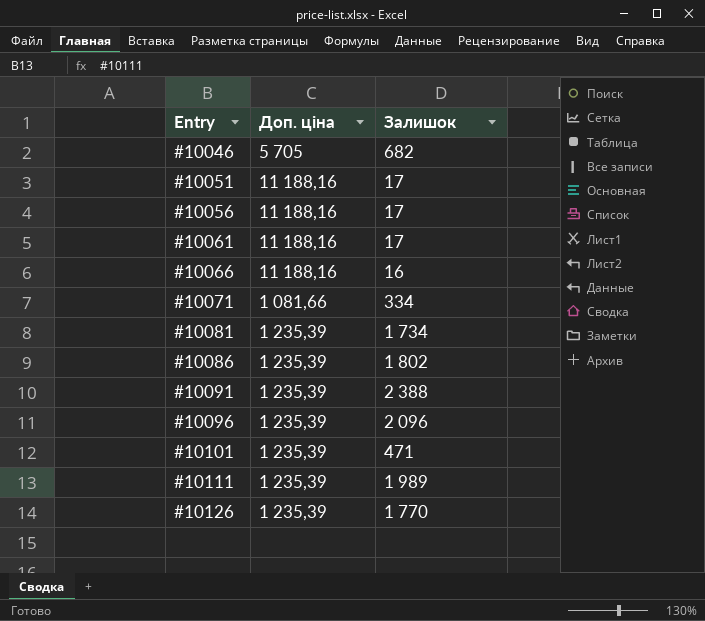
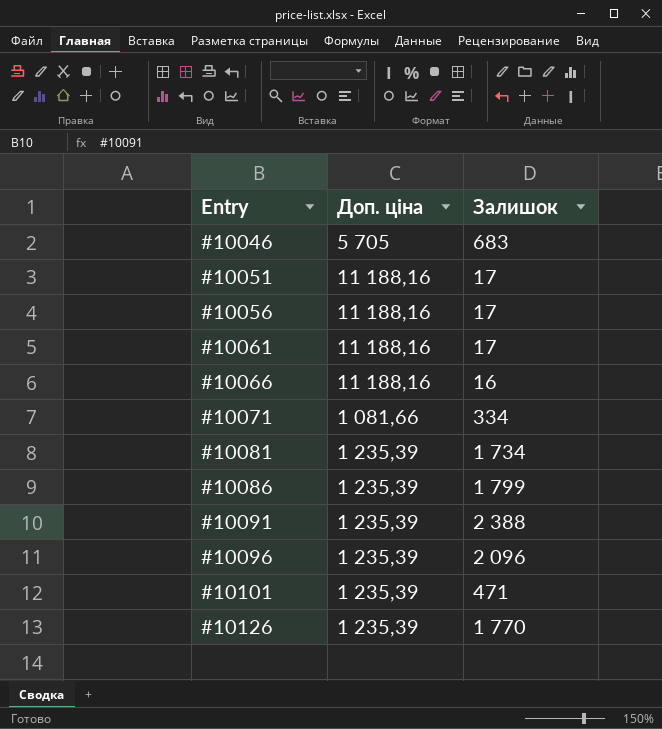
row #10111: 1 235,39 | 1 989 -> none
#10046 | Залишок: 682 -> 683
#10086 | Залишок: 1 802 -> 1 799

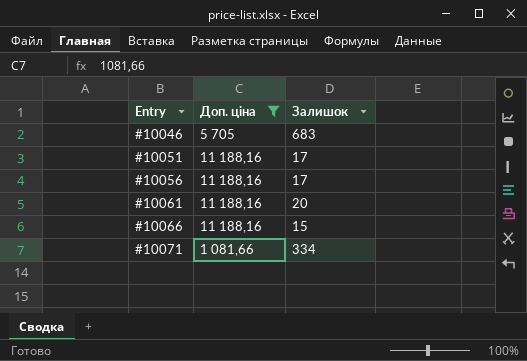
filter: none -> Доп. ціна != 1 235,39
#10061 | Залишок: 17 -> 20
#10066 | Залишок: 16 -> 15

